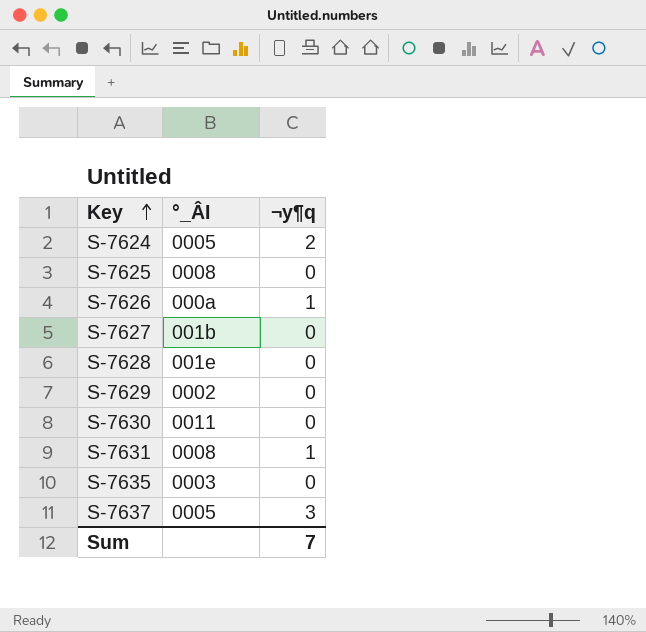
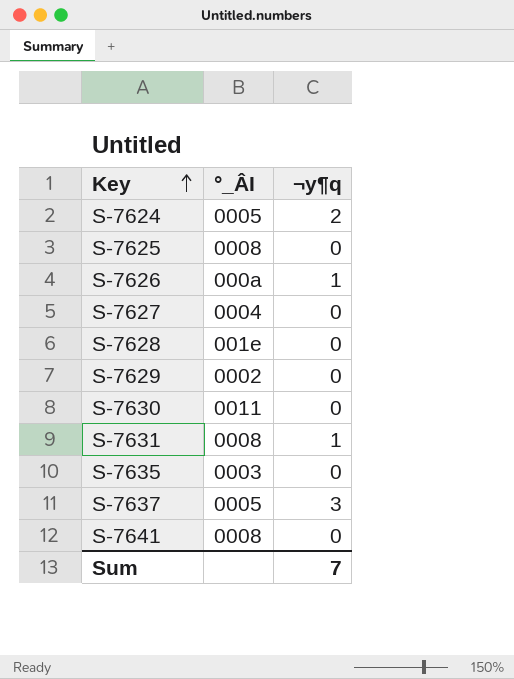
S-7627 | °_ÂI: 001b -> 0004
row S-7641: none -> 0008 | 0

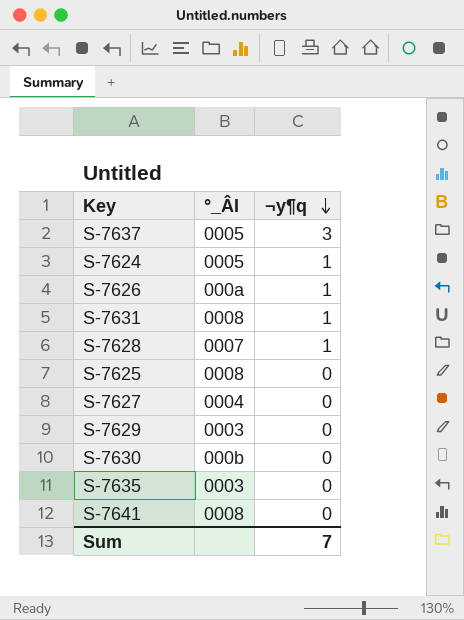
row order: Key ascending -> ¬y¶q descending
S-7624 | ¬y¶q: 2 -> 1
S-7628 | °_ÂI: 001e -> 0007
S-7628 | ¬y¶q: 0 -> 1
S-7629 | °_ÂI: 0002 -> 0003
S-7630 | °_ÂI: 0011 -> 000b

